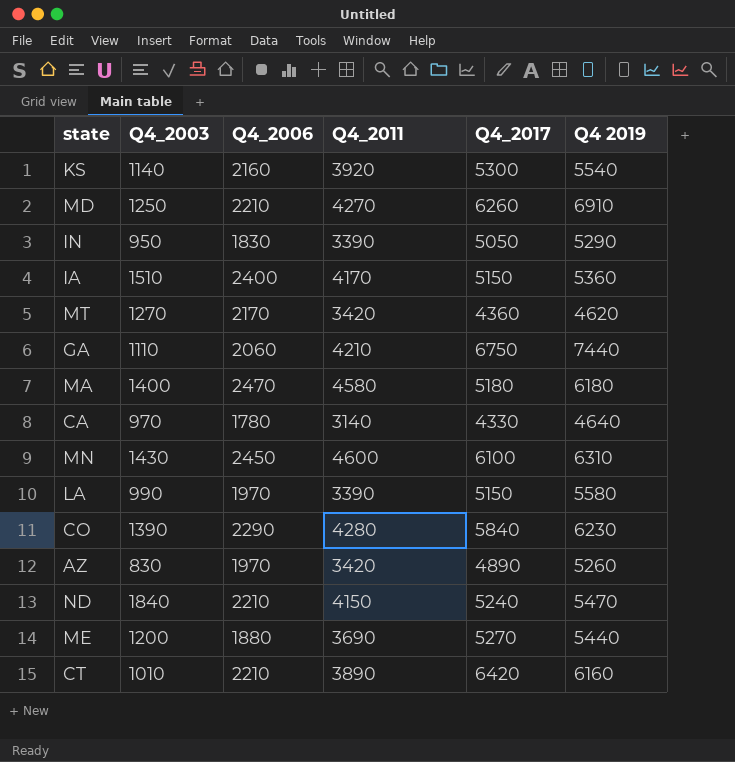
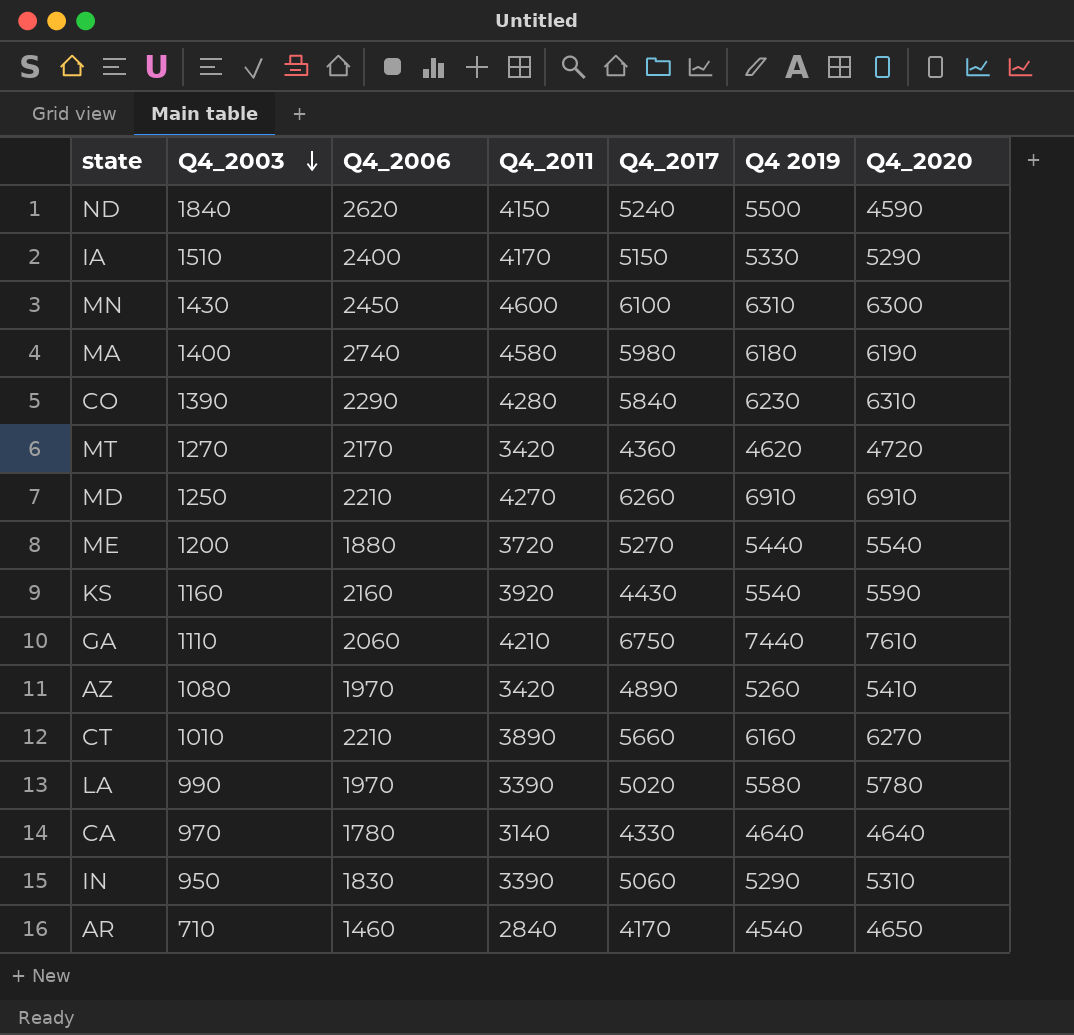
row order: none -> Q4_2003 descending
column Q4_2020 | position: none -> 7
ND | Q4_2006: 2210 -> 2620
ND | Q4 2019: 5470 -> 5500
IA | Q4 2019: 5360 -> 5330
MA | Q4_2006: 2470 -> 2740
MA | Q4_2017: 5180 -> 5980
ME | Q4_2011: 3690 -> 3720
KS | Q4_2003: 1140 -> 1160
KS | Q4_2017: 5300 -> 4430
AZ | Q4_2003: 830 -> 1080
CT | Q4_2017: 6420 -> 5660
LA | Q4_2017: 5150 -> 5020
IN | Q4_2017: 5050 -> 5060
row AR: none -> 710 | 1460 | 2840 | 4170 | 4540 | 4650

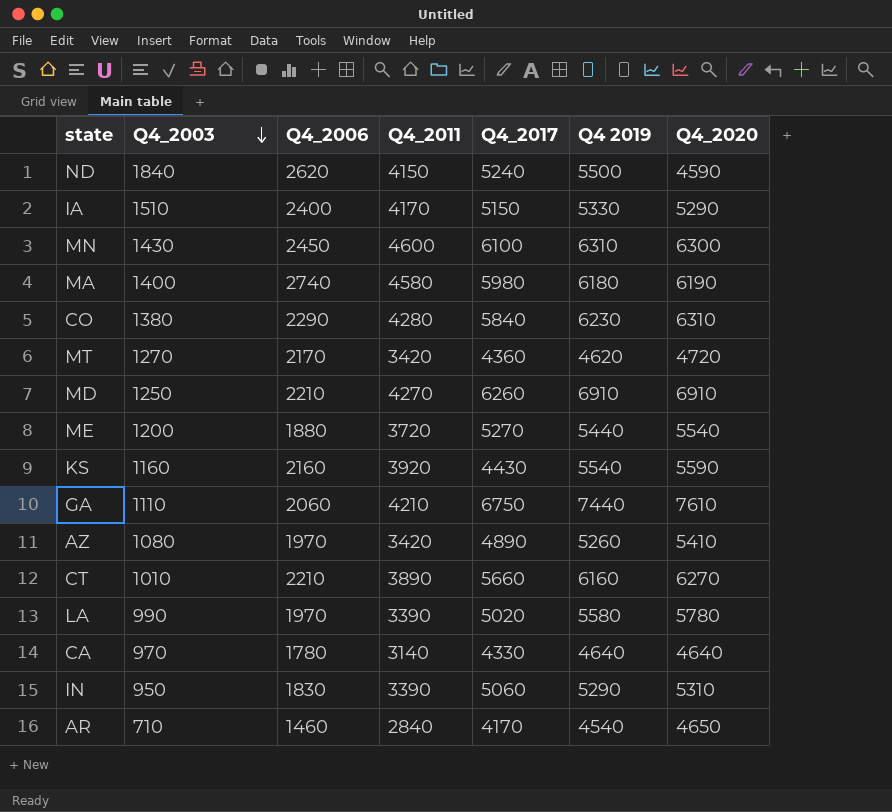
CO | Q4_2003: 1390 -> 1380

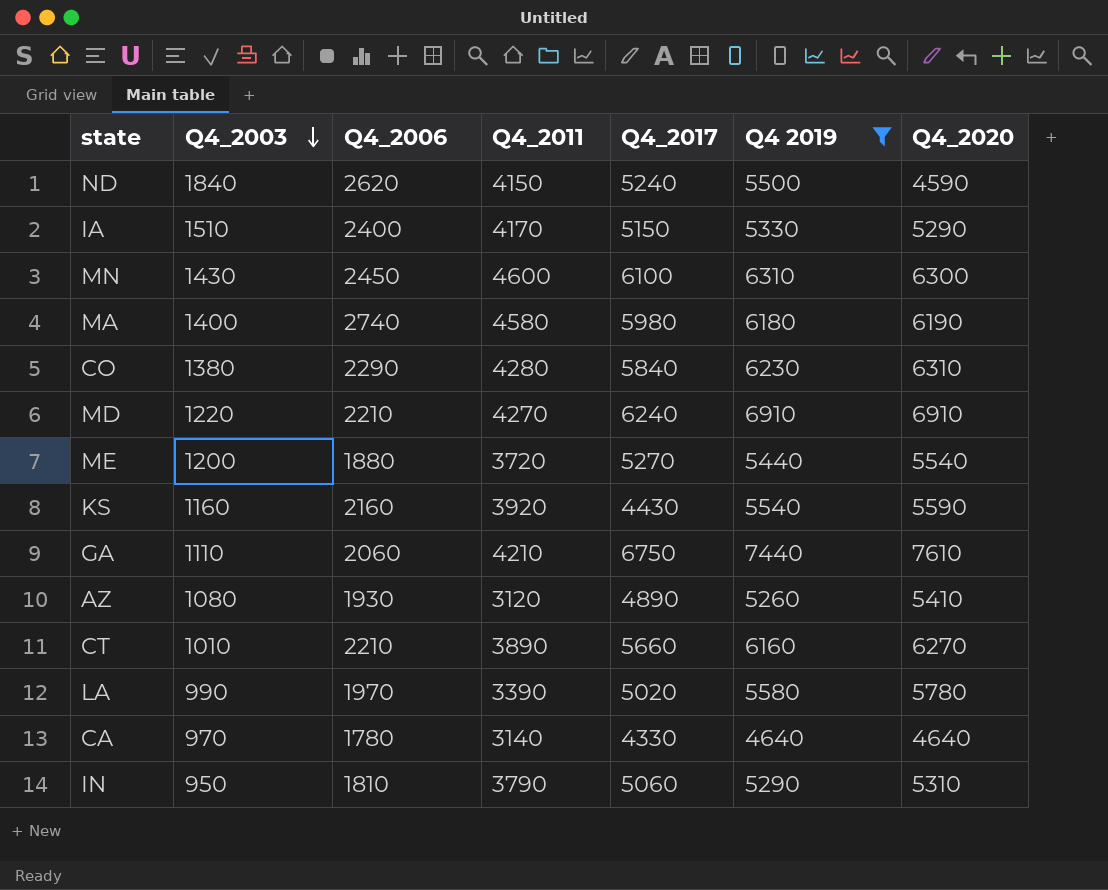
filter: none -> Q4 2019 >= 4640
MD | Q4_2003: 1250 -> 1220
MD | Q4_2017: 6260 -> 6240
AZ | Q4_2006: 1970 -> 1930
AZ | Q4_2011: 3420 -> 3120
IN | Q4_2006: 1830 -> 1810
IN | Q4_2011: 3390 -> 3790

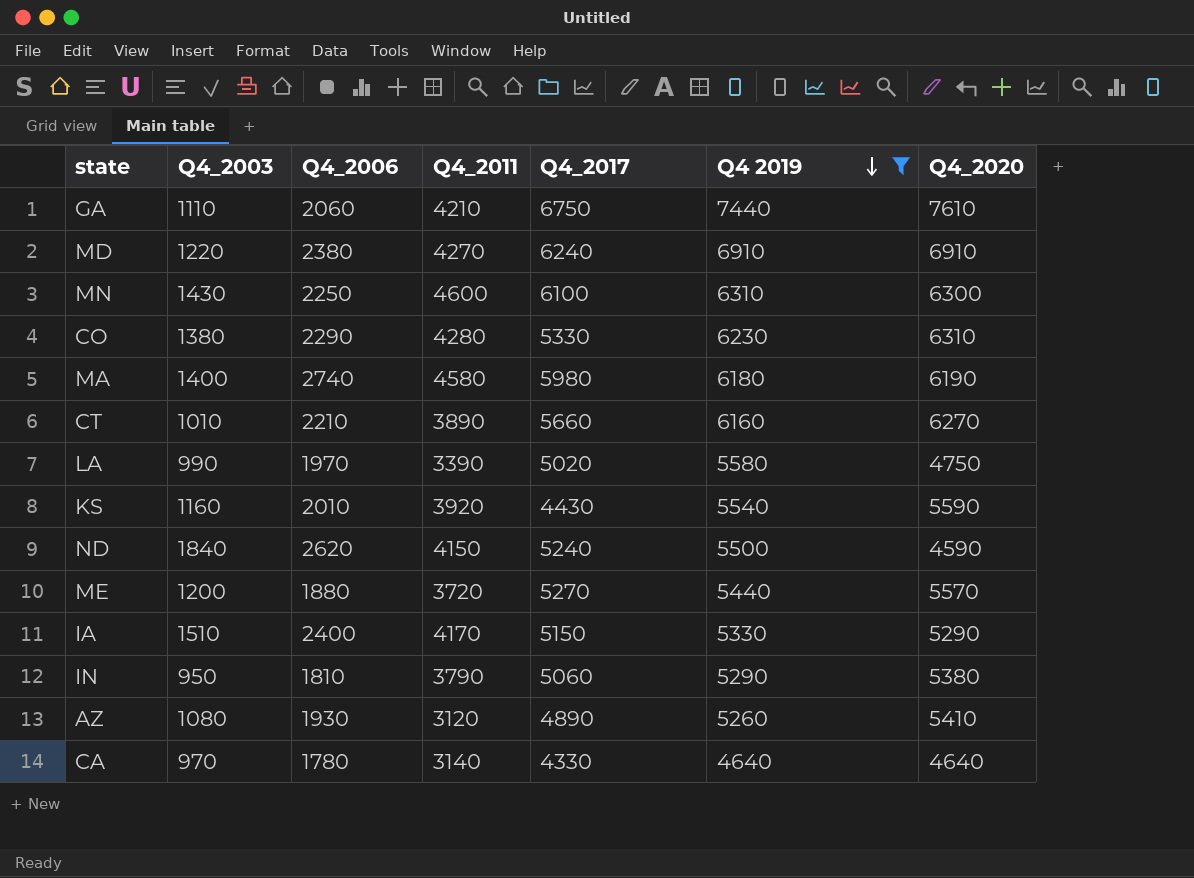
row order: Q4_2003 descending -> Q4 2019 descending
MD | Q4_2006: 2210 -> 2380
MN | Q4_2006: 2450 -> 2250
CO | Q4_2017: 5840 -> 5330
LA | Q4_2020: 5780 -> 4750
KS | Q4_2006: 2160 -> 2010
ME | Q4_2020: 5540 -> 5570
IN | Q4_2020: 5310 -> 5380

